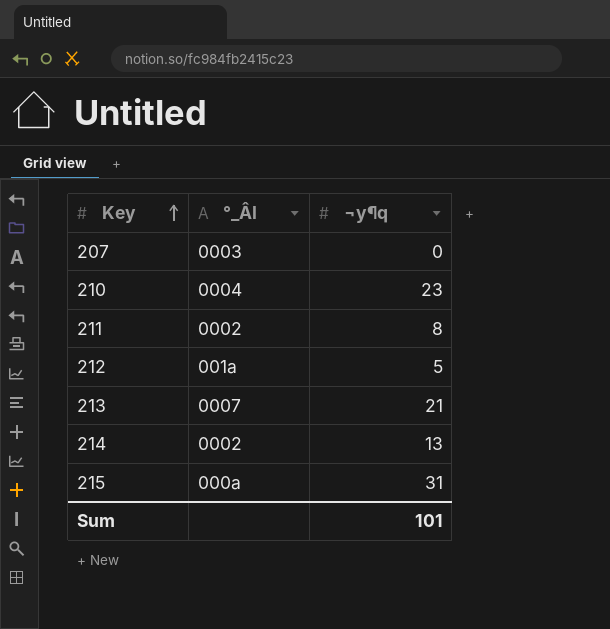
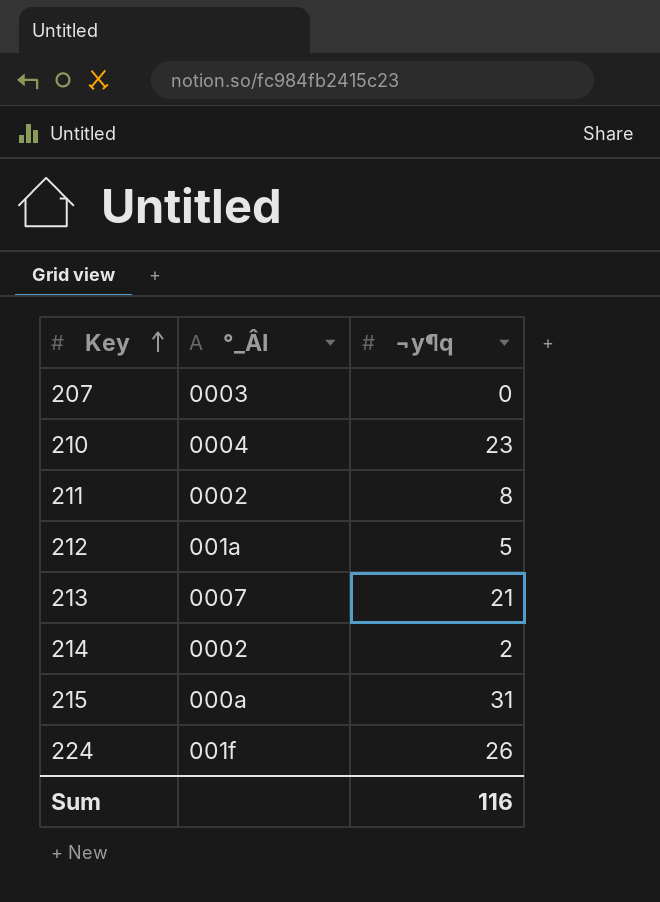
214 | ¬y¶q: 13 -> 2
row 224: none -> 001f | 26
Sum | ¬y¶q: 101 -> 116

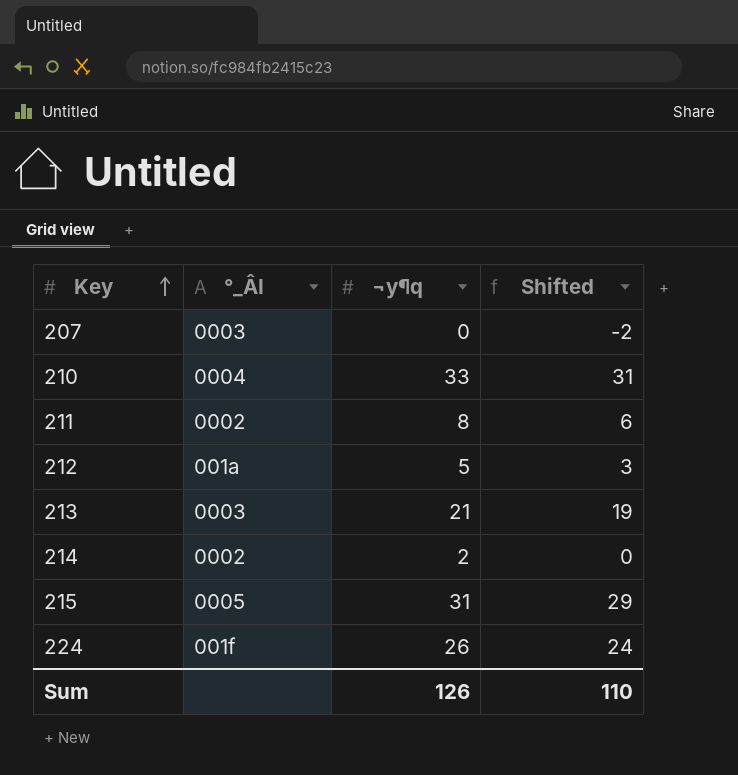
column Shifted | formula: none -> [¬y¶q] - 2
210 | ¬y¶q: 23 -> 33
213 | °_ÂI: 0007 -> 0003
215 | °_ÂI: 000a -> 0005
Sum | ¬y¶q: 116 -> 126

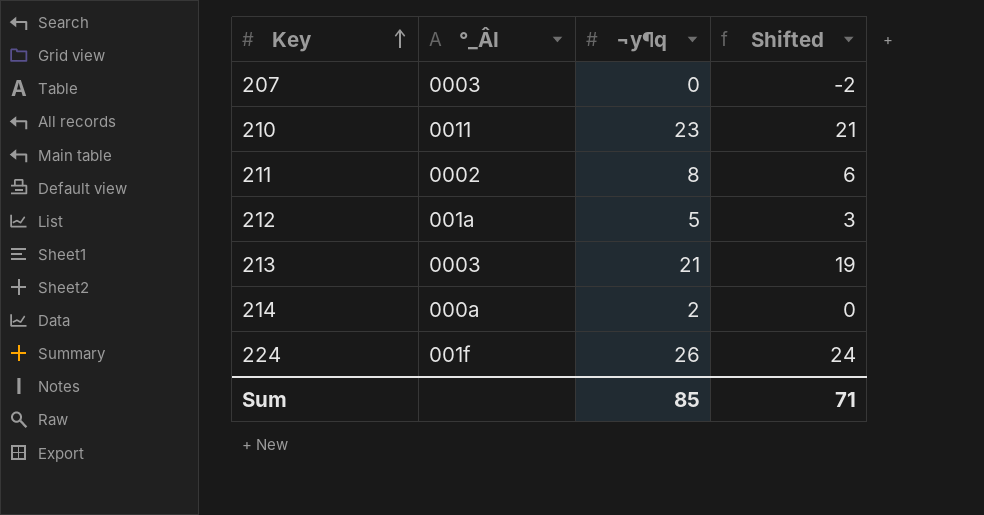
row 215: 0005 | 31 | 29 -> none
210 | °_ÂI: 0004 -> 0011
210 | ¬y¶q: 33 -> 23
210 | Shifted: 31 -> 21
214 | °_ÂI: 0002 -> 000a
Sum | ¬y¶q: 126 -> 85
Sum | Shifted: 110 -> 71

